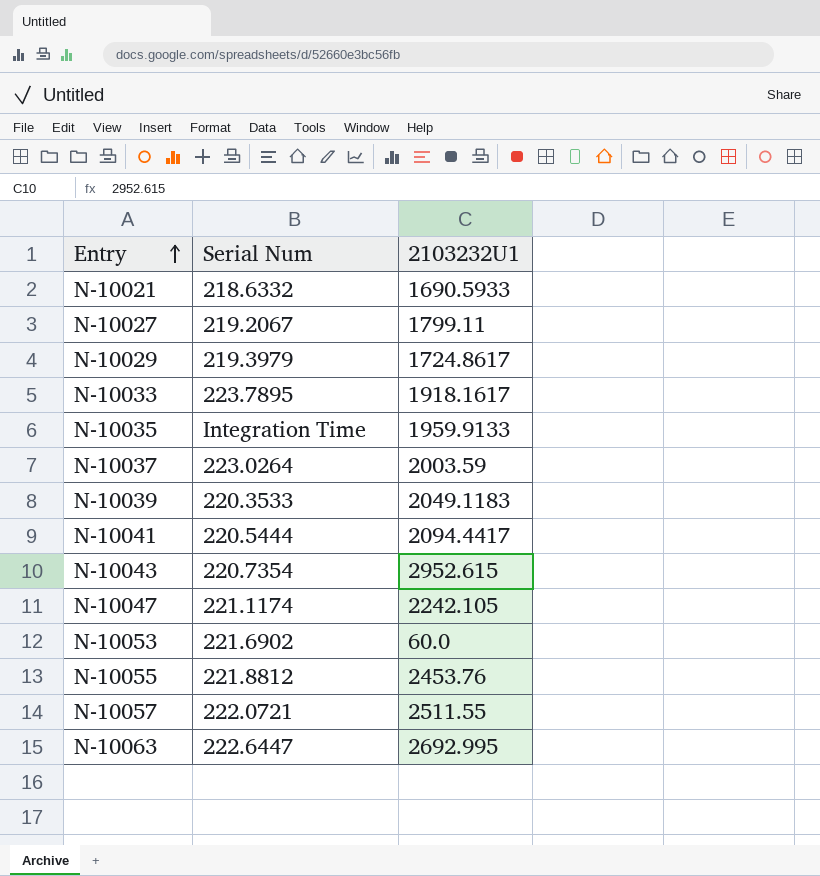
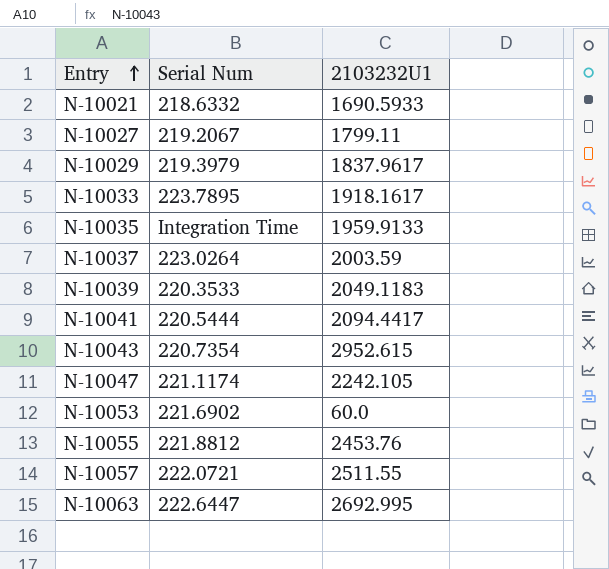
N-10029 | 2103232U1: 1724.8617 -> 1837.9617

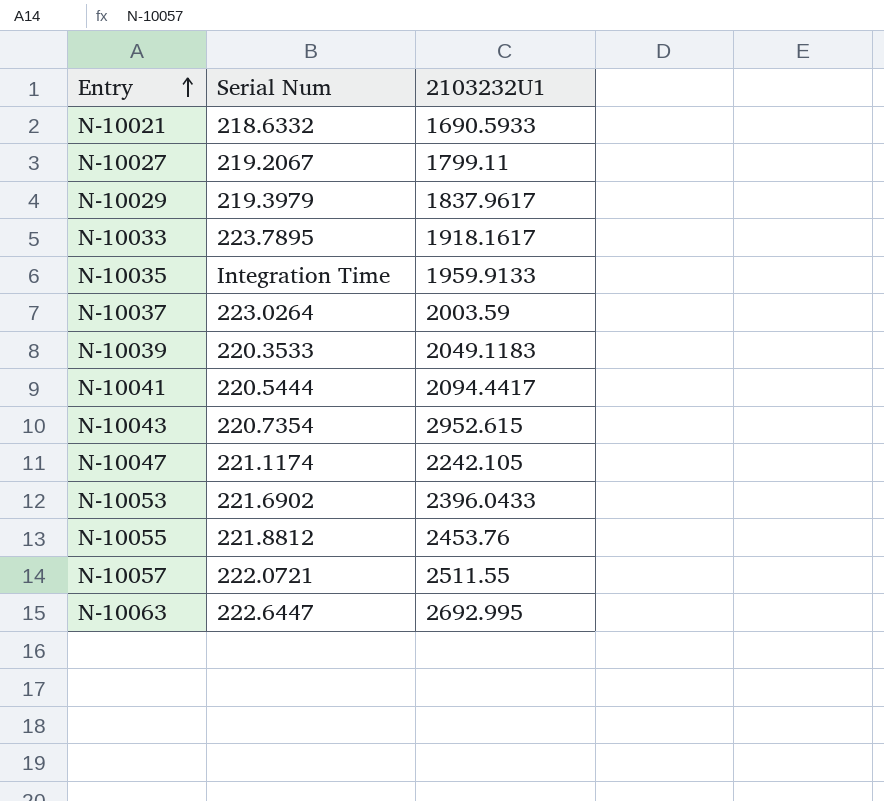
N-10053 | 2103232U1: 60.0 -> 2396.0433

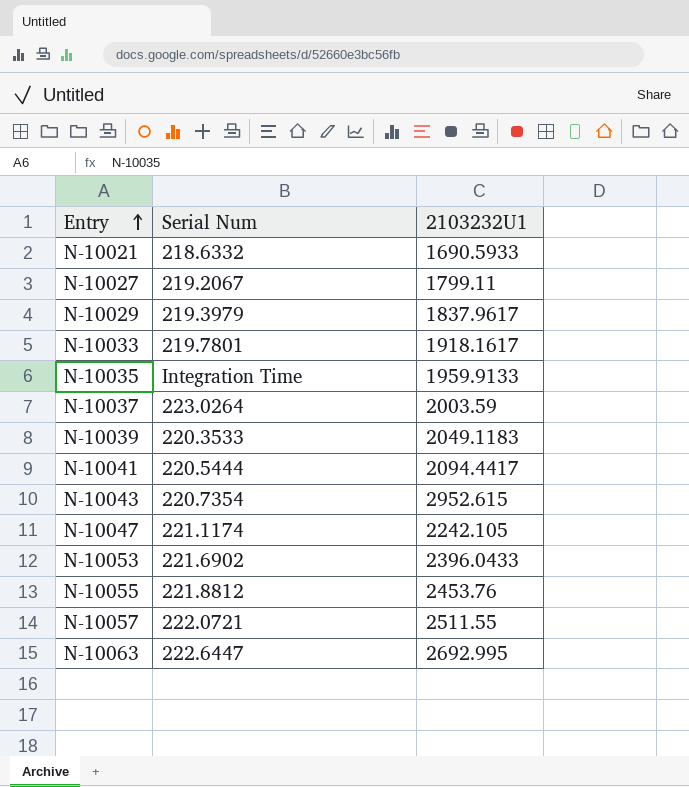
N-10033 | Serial Num: 223.7895 -> 219.7801

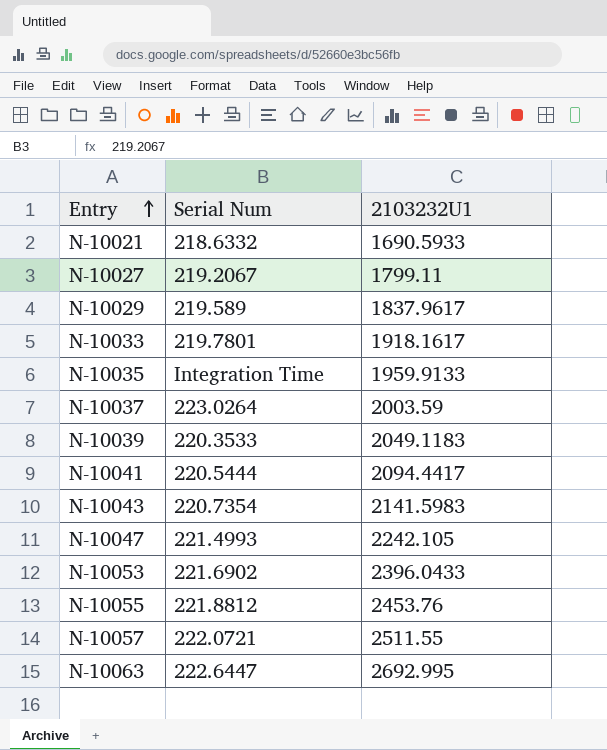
N-10029 | Serial Num: 219.3979 -> 219.589
N-10043 | 2103232U1: 2952.615 -> 2141.5983
N-10047 | Serial Num: 221.1174 -> 221.4993

